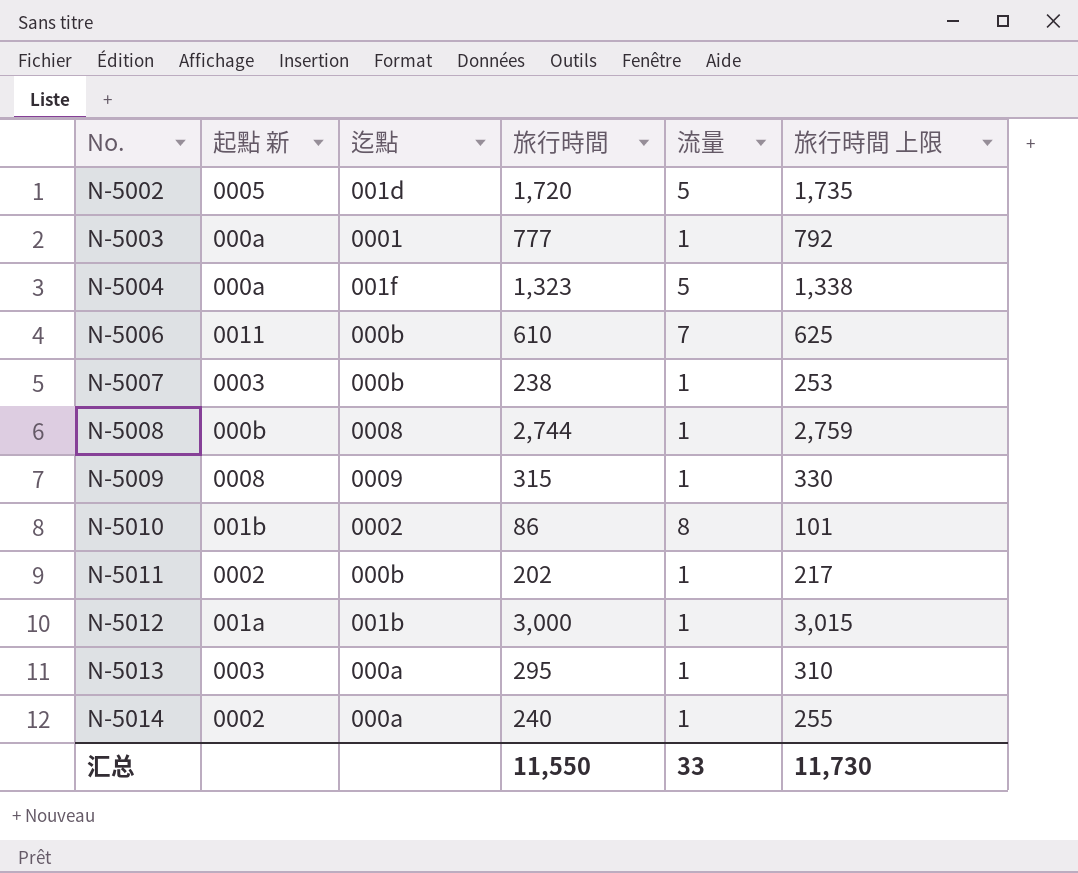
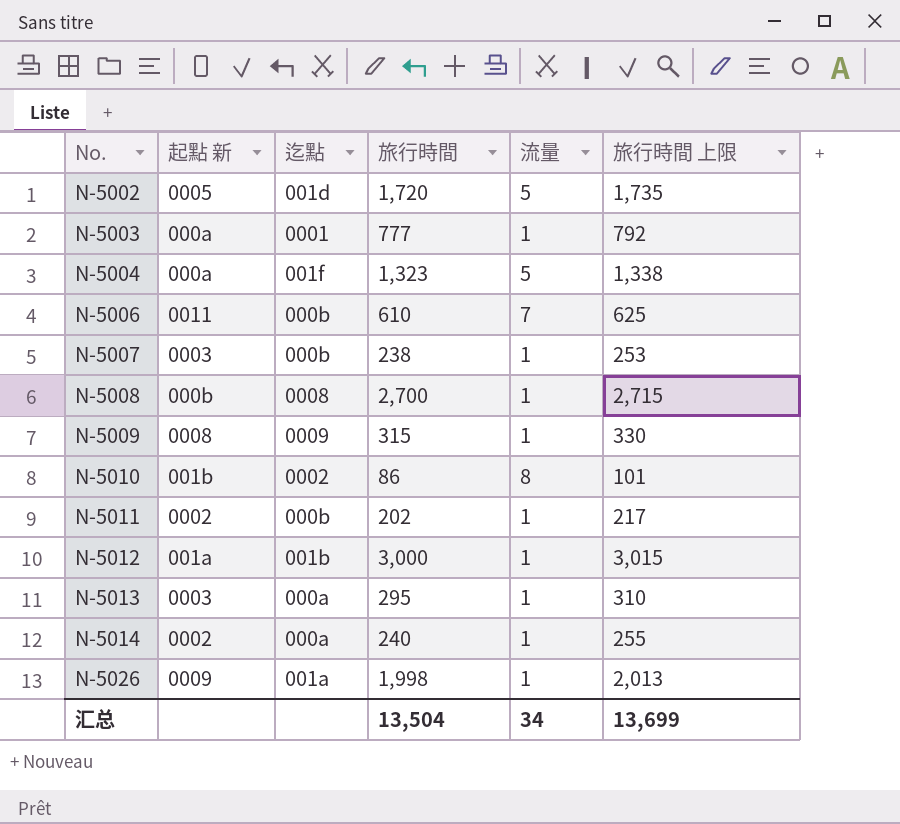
N-5008 | 旅行時間: 2,744 -> 2,700
N-5008 | 旅行時間 上限: 2,759 -> 2,715
row N-5026: none -> 0009 | 001a | 1,998 | 1 | 2,013
汇总 | 旅行時間: 11,550 -> 13,504
汇总 | 流量: 33 -> 34
汇总 | 旅行時間 上限: 11,730 -> 13,699

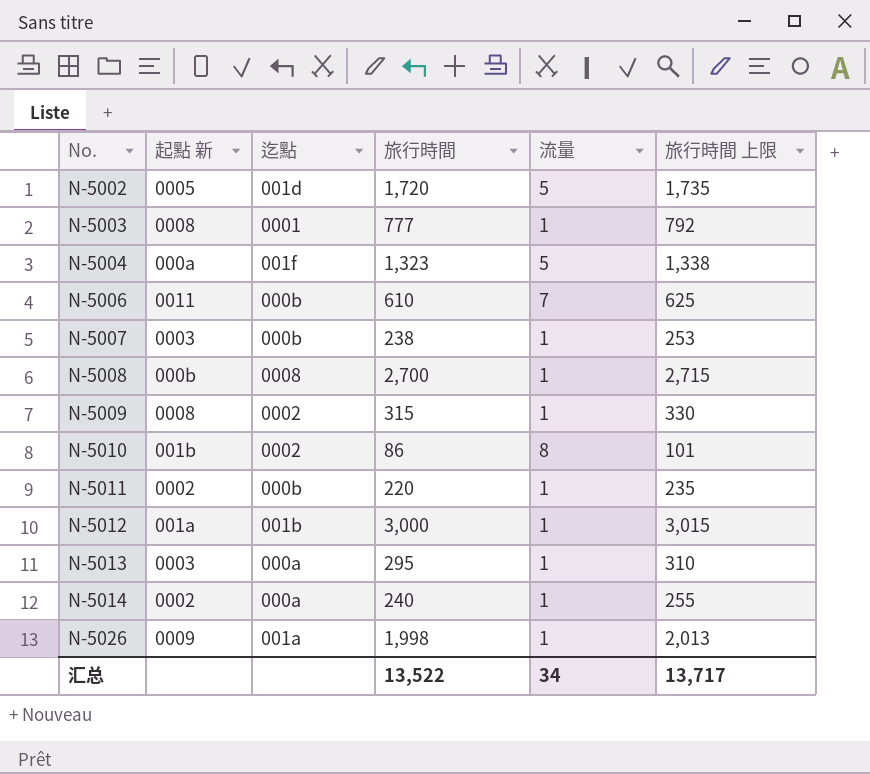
N-5003 | 起點 新: 000a -> 0008
N-5009 | 迄點: 0009 -> 0002
N-5011 | 旅行時間: 202 -> 220
N-5011 | 旅行時間 上限: 217 -> 235
汇总 | 旅行時間: 13,504 -> 13,522
汇总 | 旅行時間 上限: 13,699 -> 13,717

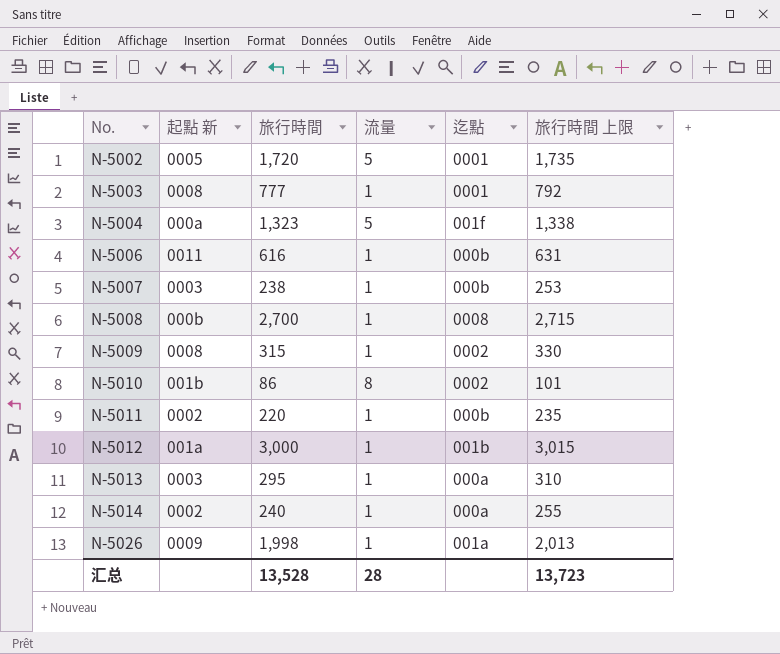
column 迄點 | position: 3 -> 5
N-5002 | 迄點: 001d -> 0001
N-5006 | 旅行時間: 610 -> 616
N-5006 | 流量: 7 -> 1
N-5006 | 旅行時間 上限: 625 -> 631
汇总 | 旅行時間: 13,522 -> 13,528
汇总 | 流量: 34 -> 28
汇总 | 旅行時間 上限: 13,717 -> 13,723

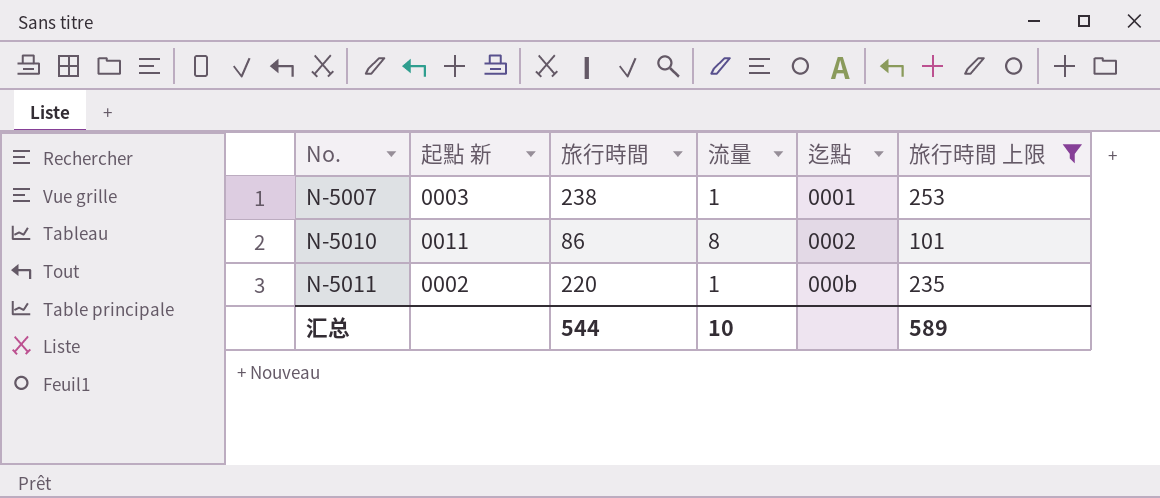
filter: none -> 旅行時間 上限 <= 253
N-5007 | 迄點: 000b -> 0001
N-5010 | 起點 新: 001b -> 0011
汇总 | 旅行時間: 13,528 -> 544
汇总 | 流量: 28 -> 10
汇总 | 旅行時間 上限: 13,723 -> 589

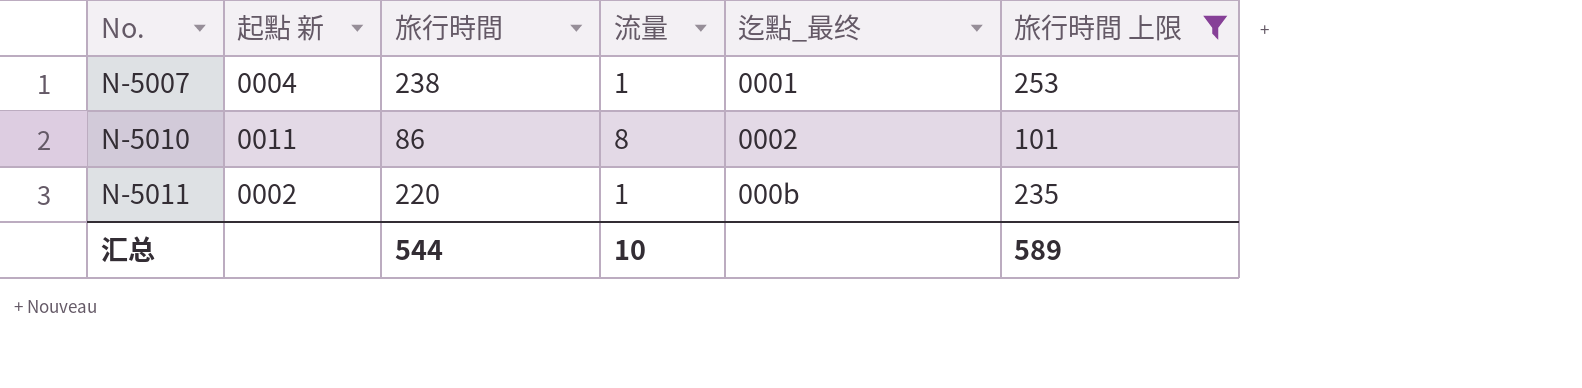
column name: 迄點 -> 迄點_最终
N-5007 | 起點 新: 0003 -> 0004

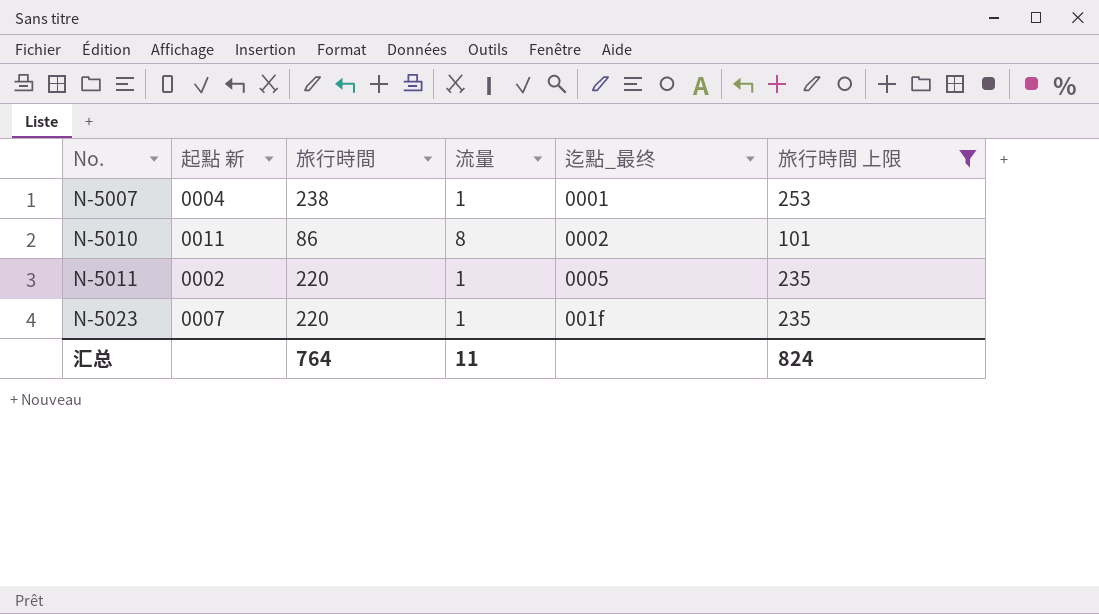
N-5011 | 迄點_最终: 000b -> 0005
row N-5023: none -> 0007 | 220 | 1 | 001f | 235
汇总 | 旅行時間: 544 -> 764
汇总 | 流量: 10 -> 11
汇总 | 旅行時間 上限: 589 -> 824

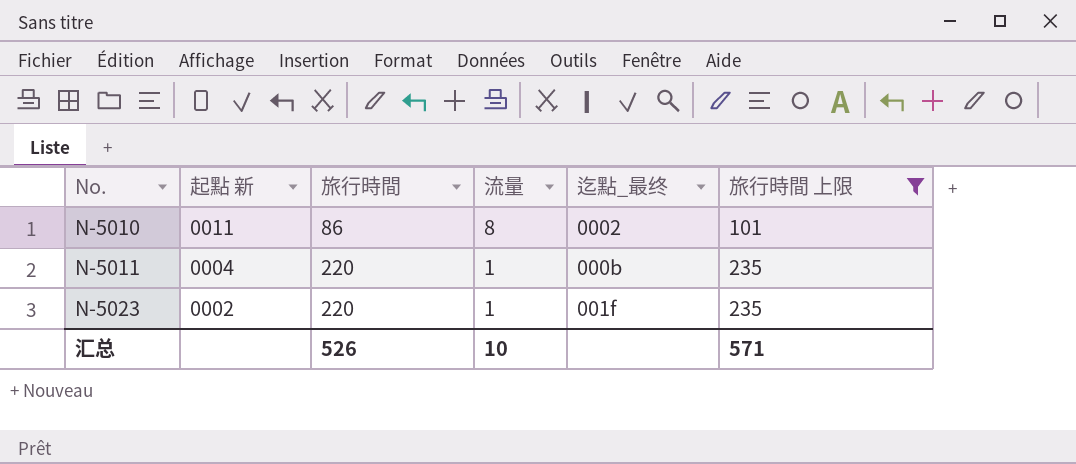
row N-5007: 0004 | 238 | 1 | 0001 | 253 -> none
N-5011 | 起點 新: 0002 -> 0004
N-5011 | 迄點_最终: 0005 -> 000b
N-5023 | 起點 新: 0007 -> 0002
汇总 | 旅行時間: 764 -> 526
汇总 | 流量: 11 -> 10
汇总 | 旅行時間 上限: 824 -> 571

